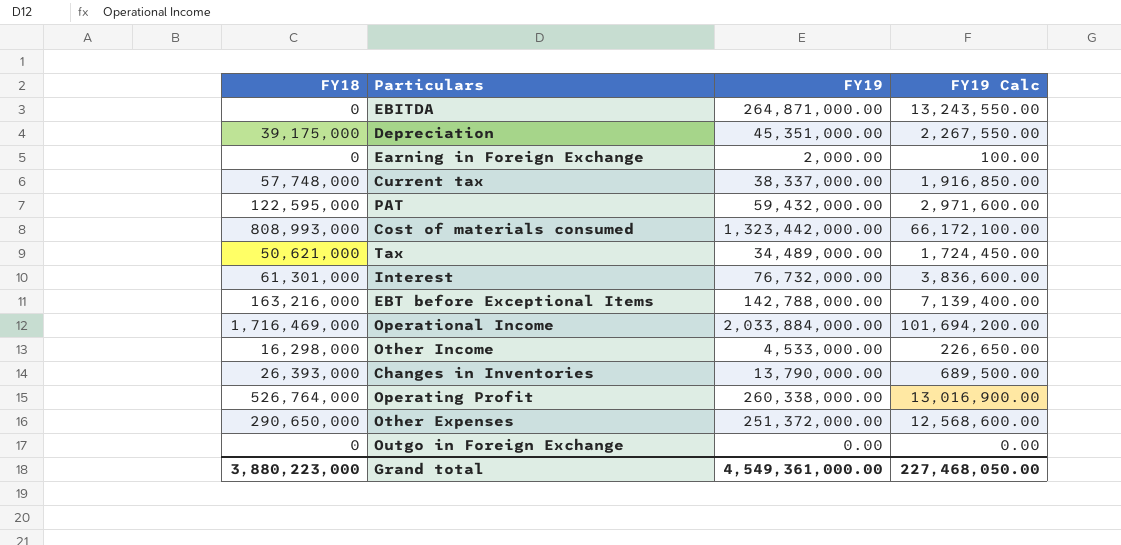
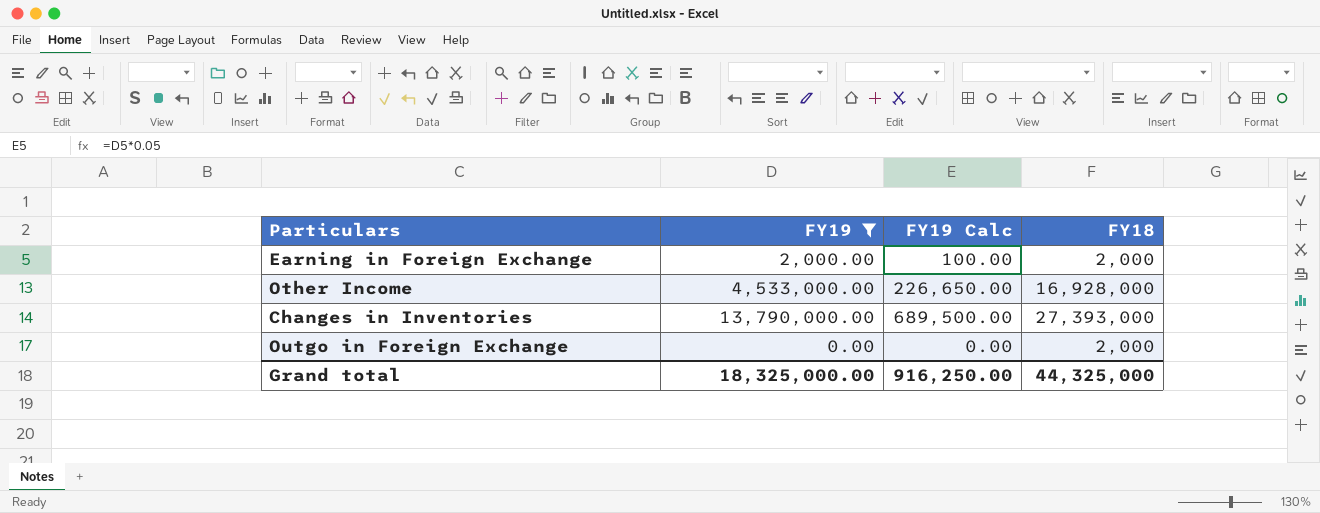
filter: none -> FY19 <= 13,790,000.00
column FY18 | position: 1 -> 4
Earning in Foreign Exchange | FY18: 0 -> 2,000
Other Income | FY18: 16,298,000 -> 16,928,000
Changes in Inventories | FY18: 26,393,000 -> 27,393,000
Outgo in Foreign Exchange | FY18: 0 -> 2,000
Grand total | FY19: 4,549,361,000.00 -> 18,325,000.00
Grand total | FY19 Calc: 227,468,050.00 -> 916,250.00
Grand total | FY18: 3,880,223,000 -> 44,325,000

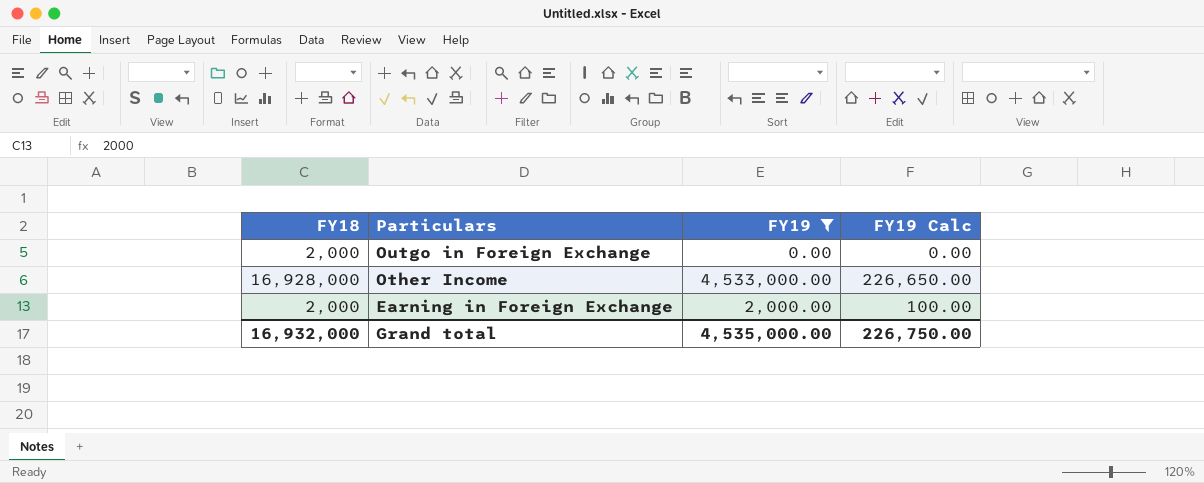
row order: none -> Particulars descending
column FY18 | position: 4 -> 1
row Changes in Inventories: 13,790,000.00 | 689,500.00 | 27,393,000 -> none
Grand total | FY18: 44,325,000 -> 16,932,000
Grand total | FY19: 18,325,000.00 -> 4,535,000.00
Grand total | FY19 Calc: 916,250.00 -> 226,750.00

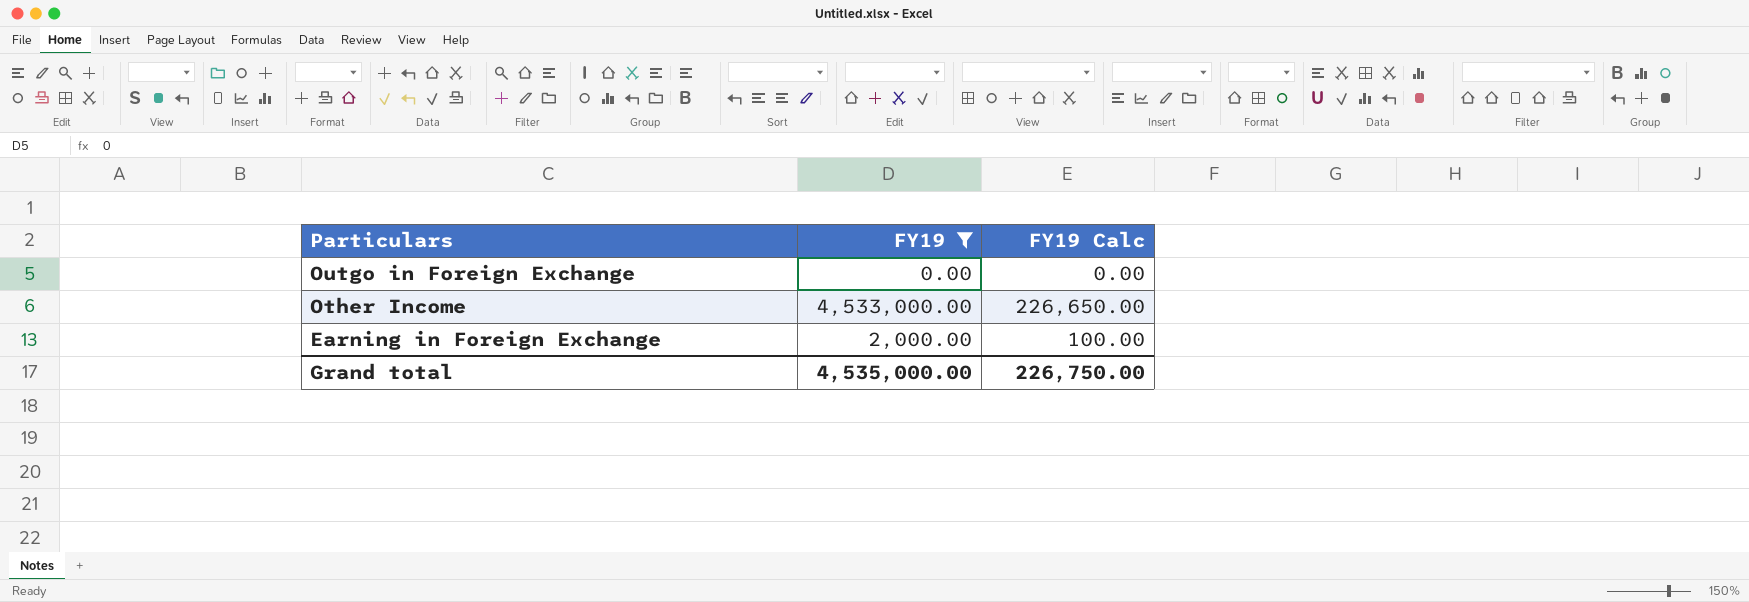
column FY18 | position: 1 -> none

